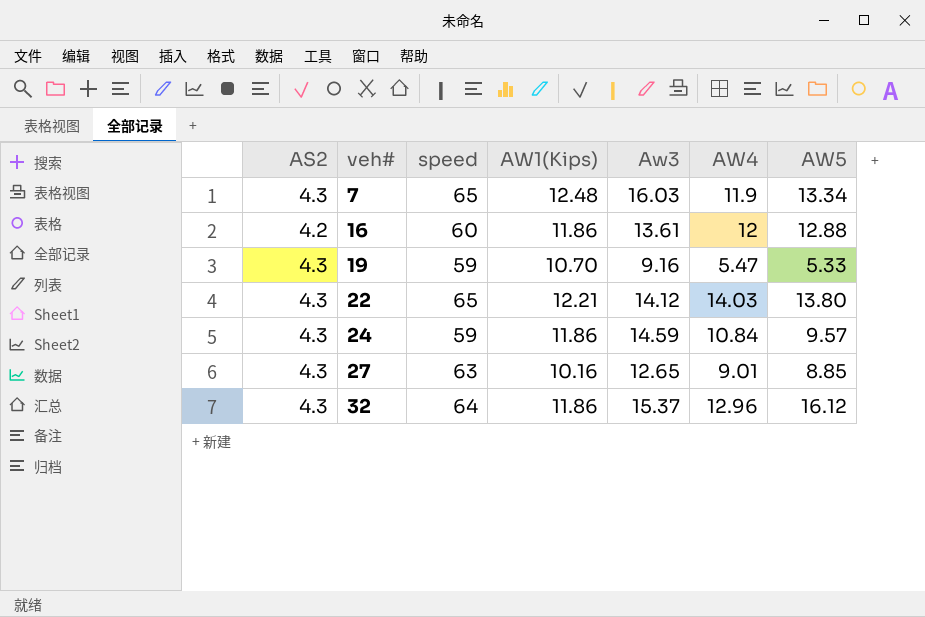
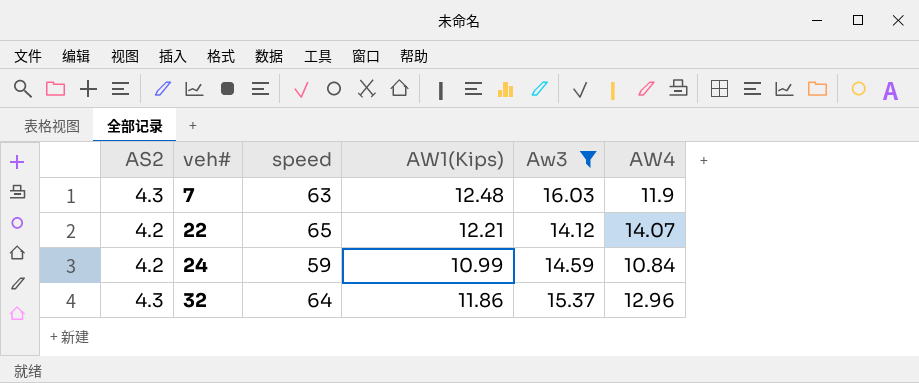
filter: none -> Aw3 >= 14.12
column AW5 | position: 7 -> none
7 | speed: 65 -> 63
22 | AS2: 4.3 -> 4.2
22 | AW4: 14.03 -> 14.07
24 | AS2: 4.3 -> 4.2
24 | AW1(Kips): 11.86 -> 10.99

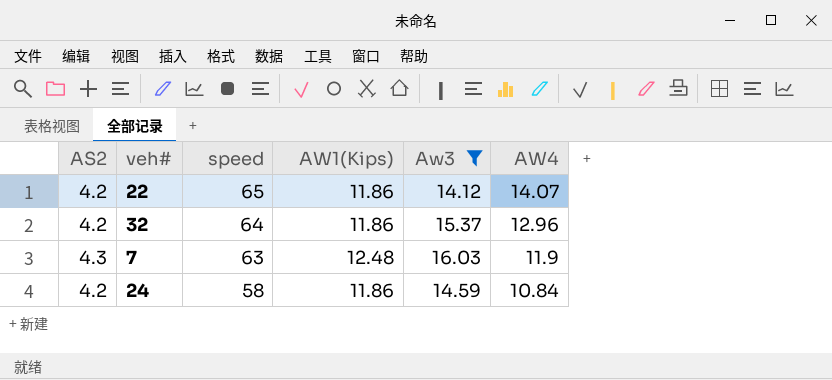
row order: veh# ascending -> speed descending
22 | AW1(Kips): 12.21 -> 11.86
32 | AS2: 4.3 -> 4.2
24 | speed: 59 -> 58
24 | AW1(Kips): 10.99 -> 11.86

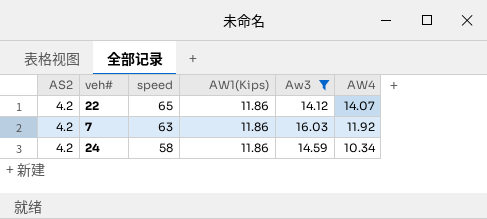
row 32: 4.2 | 64 | 11.86 | 15.37 | 12.96 -> none
7 | AS2: 4.3 -> 4.2
7 | AW1(Kips): 12.48 -> 11.86
7 | AW4: 11.9 -> 11.92
24 | AW4: 10.84 -> 10.34

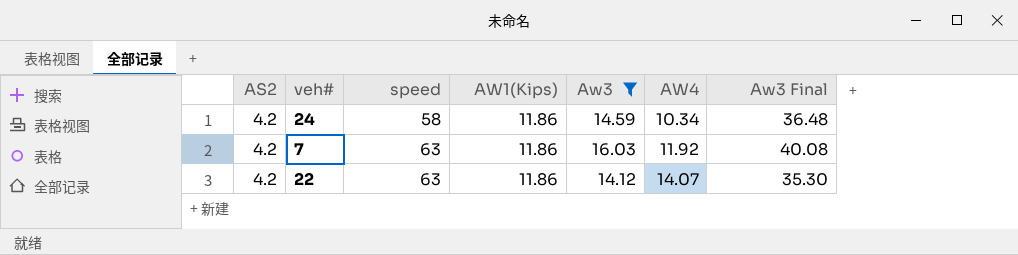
row order: speed descending -> speed ascending
column Aw3 Final | formula: none -> [Aw3] * 2.5
22 | speed: 65 -> 63

